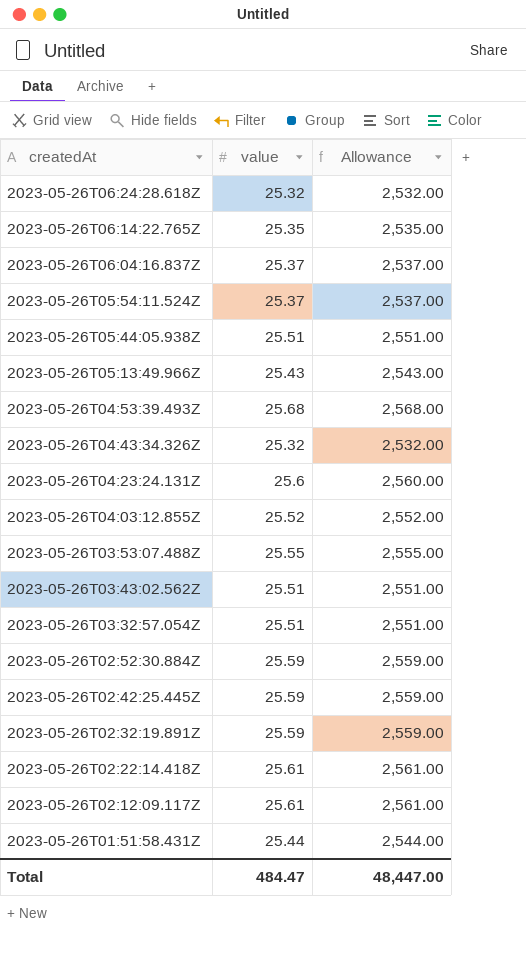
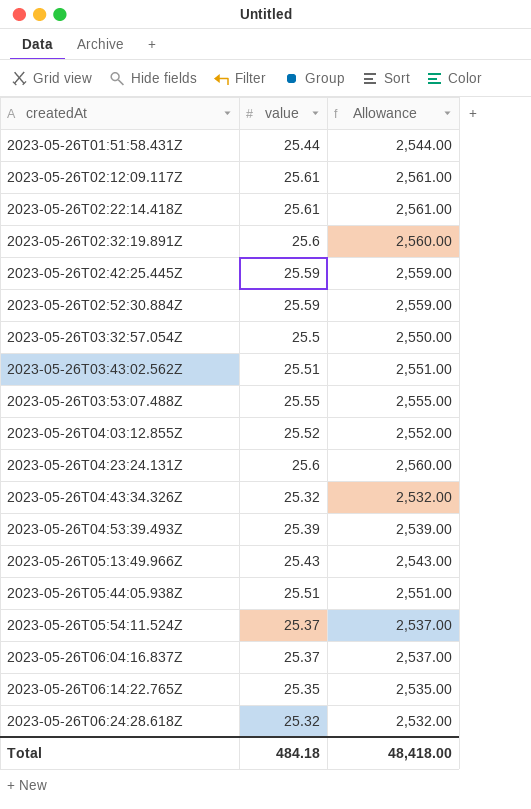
row order: createdAt descending -> createdAt ascending
2023-05-26T02:32:19.891Z | value: 25.59 -> 25.6
2023-05-26T02:32:19.891Z | Allowance: 2,559.00 -> 2,560.00
2023-05-26T03:32:57.054Z | value: 25.51 -> 25.5
2023-05-26T03:32:57.054Z | Allowance: 2,551.00 -> 2,550.00
2023-05-26T04:53:39.493Z | value: 25.68 -> 25.39
2023-05-26T04:53:39.493Z | Allowance: 2,568.00 -> 2,539.00
Total | value: 484.47 -> 484.18
Total | Allowance: 48,447.00 -> 48,418.00

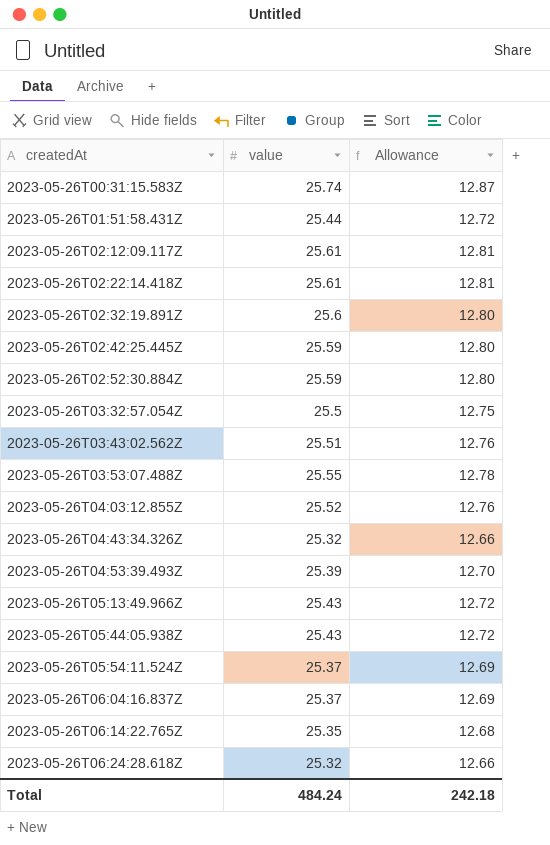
column Allowance | formula: [value] * 100 -> [value] * 0.5
row 2023-05-26T04:23:24.131Z: 25.6 | 2,560.00 -> none
row 2023-05-26T00:31:15.583Z: none -> 25.74 | 12.87
2023-05-26T05:44:05.938Z | value: 25.51 -> 25.43
Total | value: 484.18 -> 484.24
Total | Allowance: 48,418.00 -> 242.18

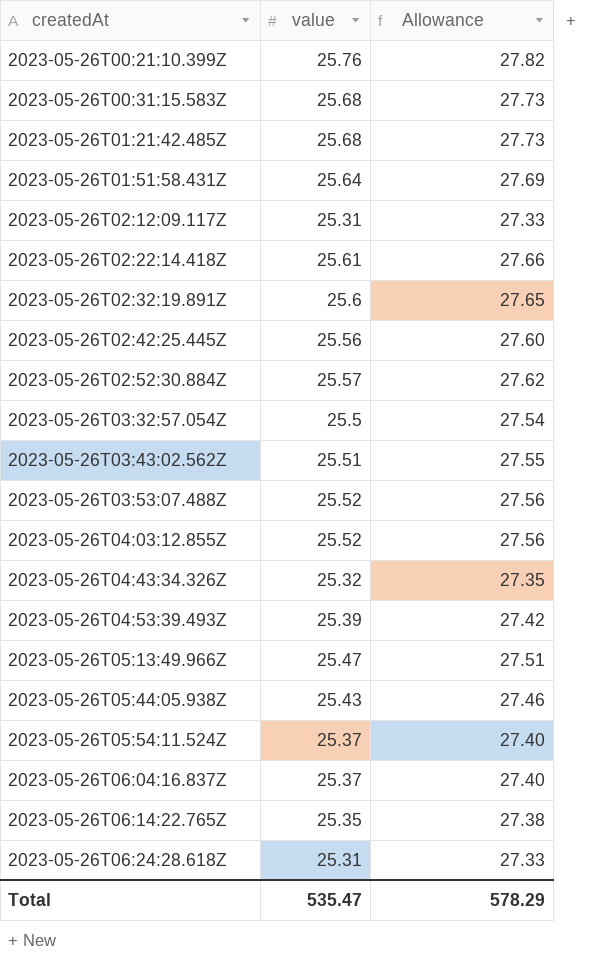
column Allowance | formula: [value] * 0.5 -> [value] * 1.08
row 2023-05-26T00:21:10.399Z: none -> 25.76 | 27.82
2023-05-26T00:31:15.583Z | value: 25.74 -> 25.68
row 2023-05-26T01:21:42.485Z: none -> 25.68 | 27.73
2023-05-26T01:51:58.431Z | value: 25.44 -> 25.64
2023-05-26T02:12:09.117Z | value: 25.61 -> 25.31
2023-05-26T02:42:25.445Z | value: 25.59 -> 25.56
2023-05-26T02:52:30.884Z | value: 25.59 -> 25.57
2023-05-26T03:53:07.488Z | value: 25.55 -> 25.52
2023-05-26T05:13:49.966Z | value: 25.43 -> 25.47
2023-05-26T06:24:28.618Z | value: 25.32 -> 25.31
Total | value: 484.24 -> 535.47
Total | Allowance: 242.18 -> 578.29

